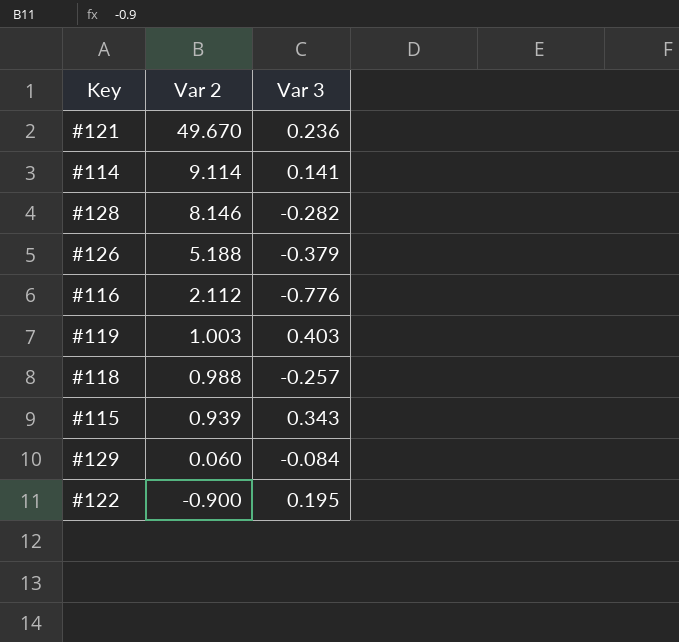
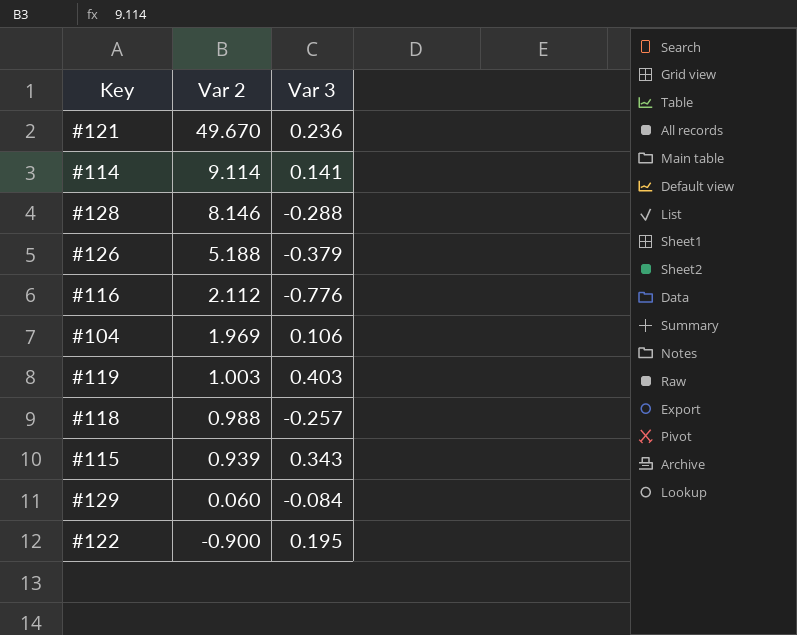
#128 | Var 3: -0.282 -> -0.288
row #104: none -> 1.969 | 0.106

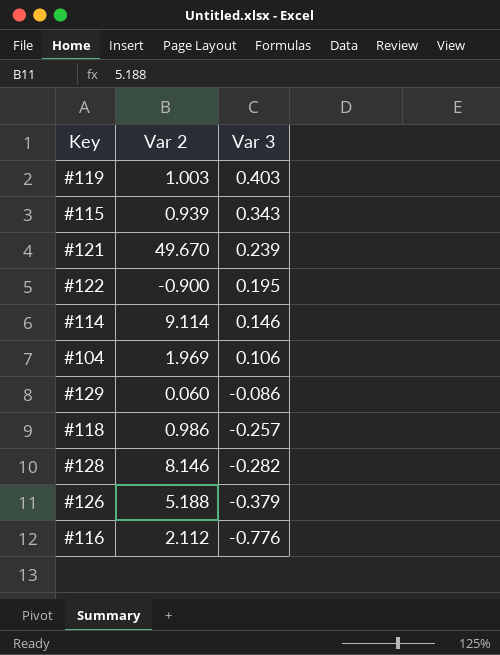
row order: Var 2 descending -> Var 3 descending
#121 | Var 3: 0.236 -> 0.239
#114 | Var 3: 0.141 -> 0.146
#129 | Var 3: -0.084 -> -0.086
#118 | Var 2: 0.988 -> 0.986
#128 | Var 3: -0.288 -> -0.282

